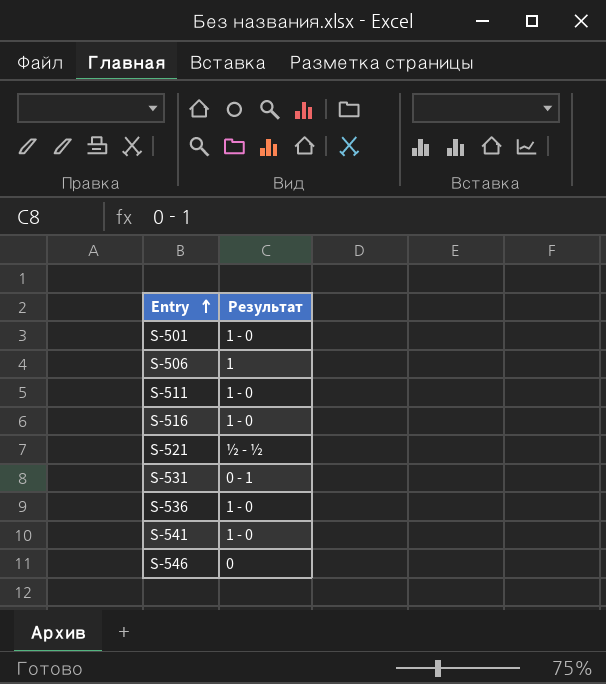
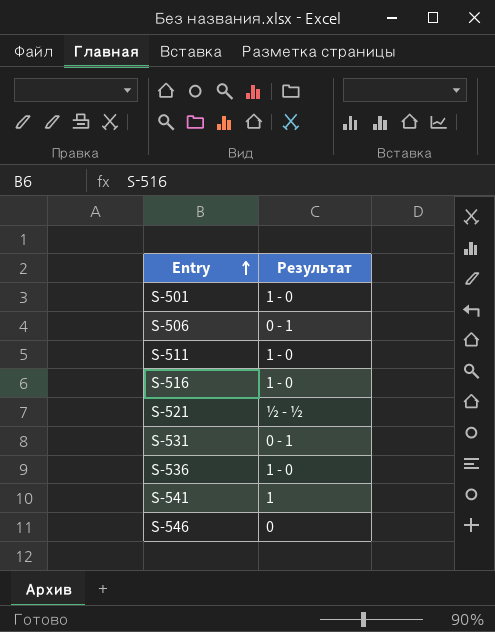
S-506 | Результат: 1 -> 0 - 1
S-541 | Результат: 1 - 0 -> 1

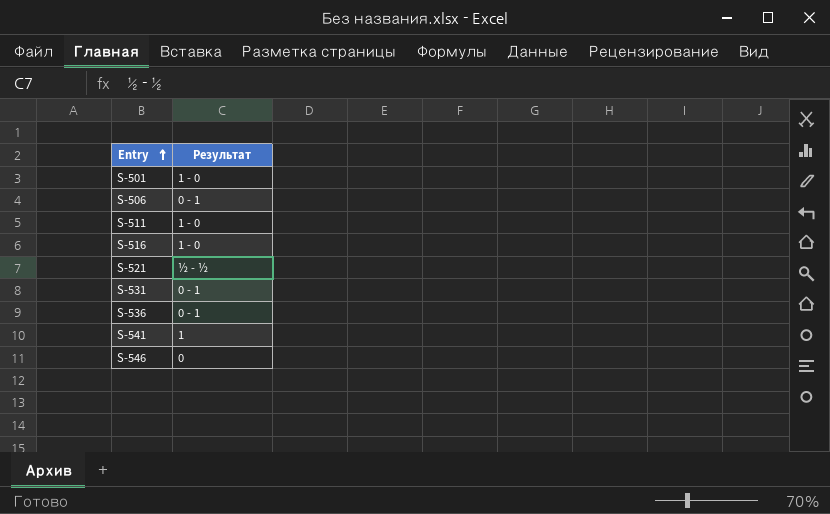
S-536 | Результат: 1 - 0 -> 0 - 1

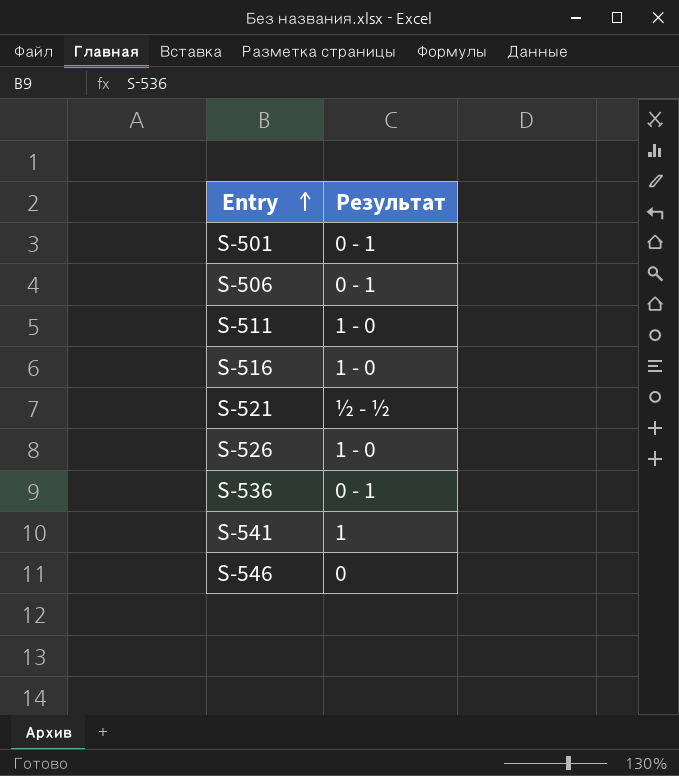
row S-531: 0 - 1 -> none
S-501 | Результат: 1 - 0 -> 0 - 1
row S-526: none -> 1 - 0

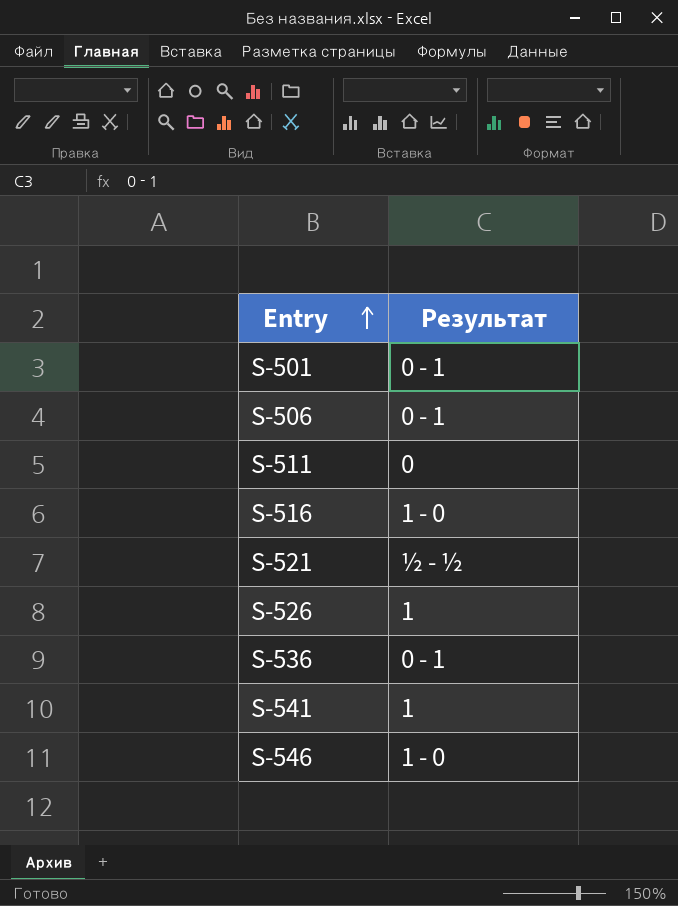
S-511 | Результат: 1 - 0 -> 0
S-526 | Результат: 1 - 0 -> 1
S-546 | Результат: 0 -> 1 - 0

